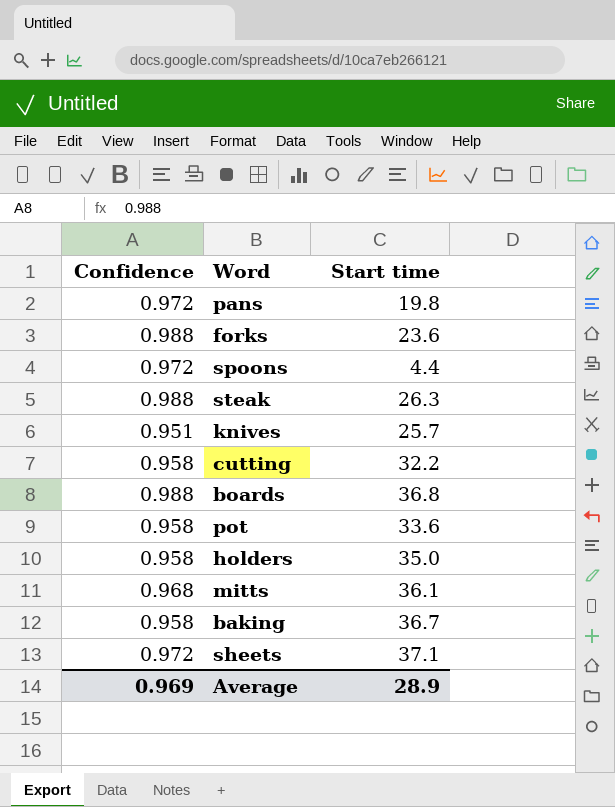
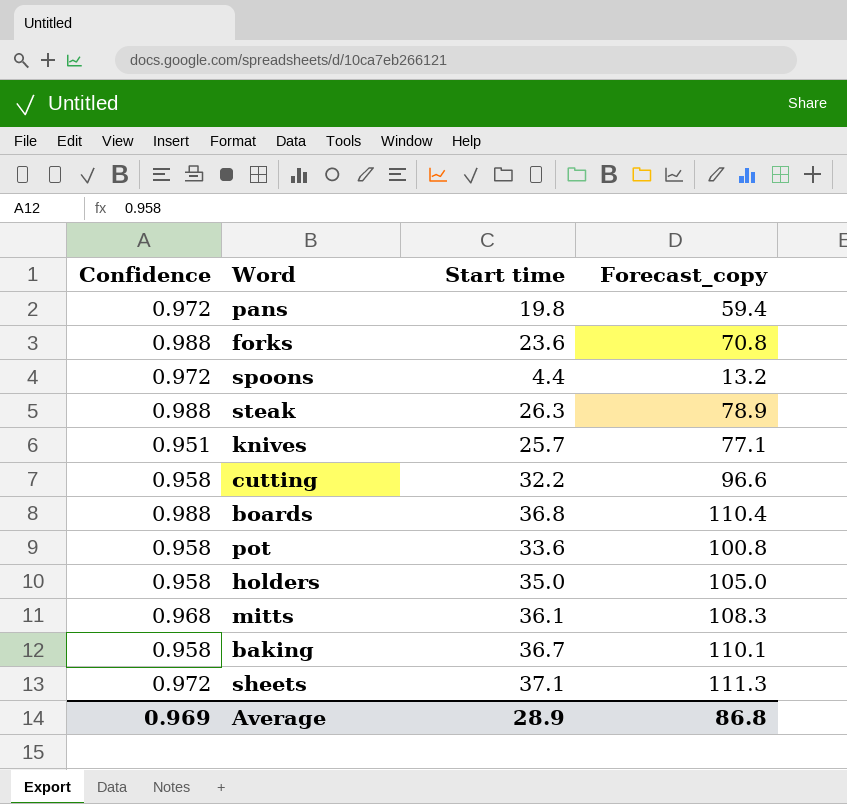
column Forecast_copy | formula: none -> [Start time] * 3

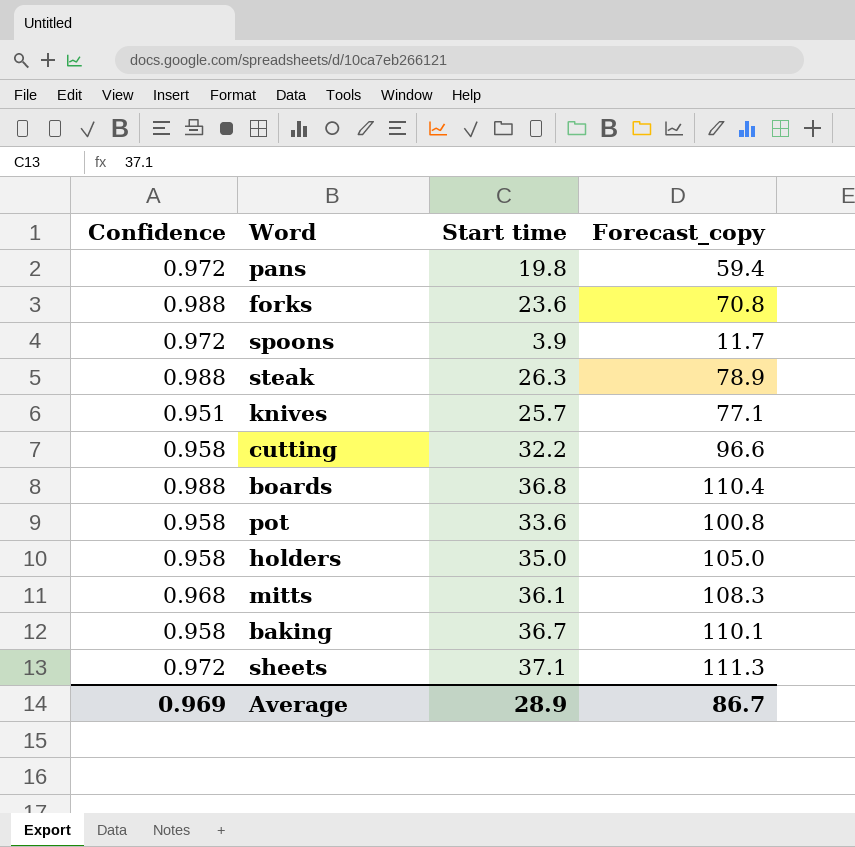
spoons | Start time: 4.4 -> 3.9
spoons | Forecast_copy: 13.2 -> 11.7
Average | Forecast_copy: 86.8 -> 86.7

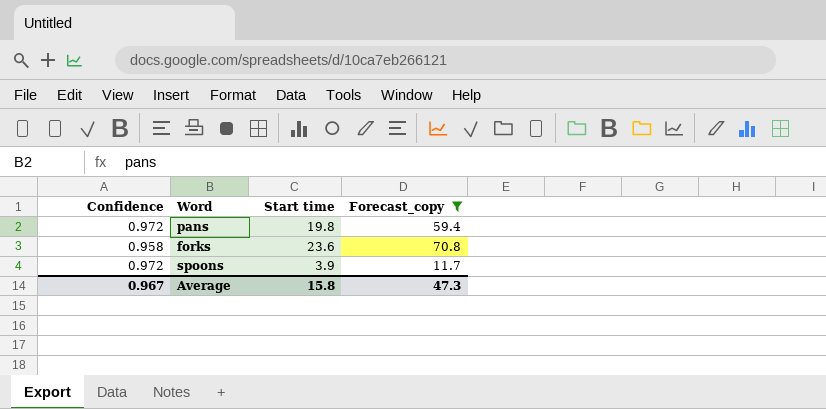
filter: none -> Forecast_copy <= 70.8
forks | Confidence: 0.988 -> 0.958
Average | Confidence: 0.969 -> 0.967
Average | Start time: 28.9 -> 15.8
Average | Forecast_copy: 86.7 -> 47.3

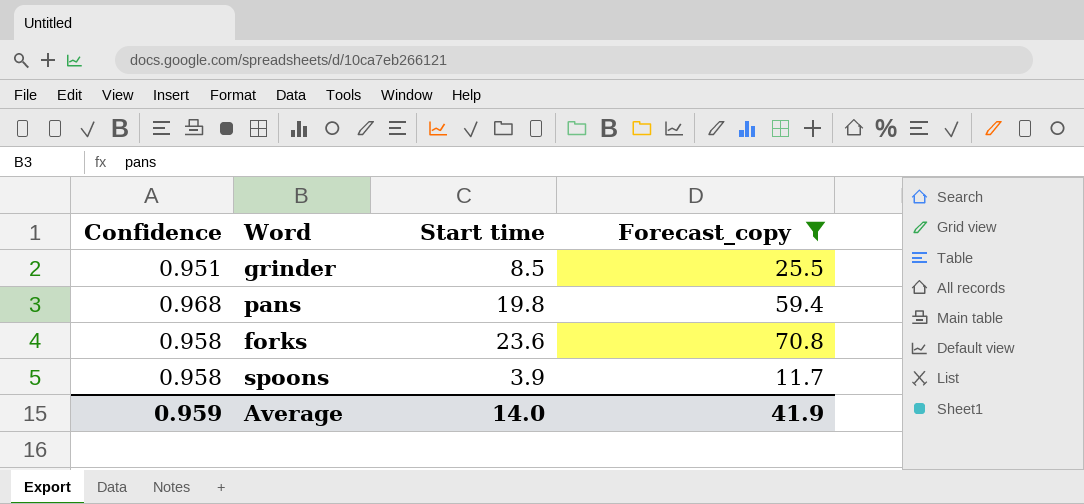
row grinder: none -> 0.951 | 8.5 | 25.5
pans | Confidence: 0.972 -> 0.968
spoons | Confidence: 0.972 -> 0.958
Average | Confidence: 0.967 -> 0.959
Average | Start time: 15.8 -> 14.0
Average | Forecast_copy: 47.3 -> 41.9

